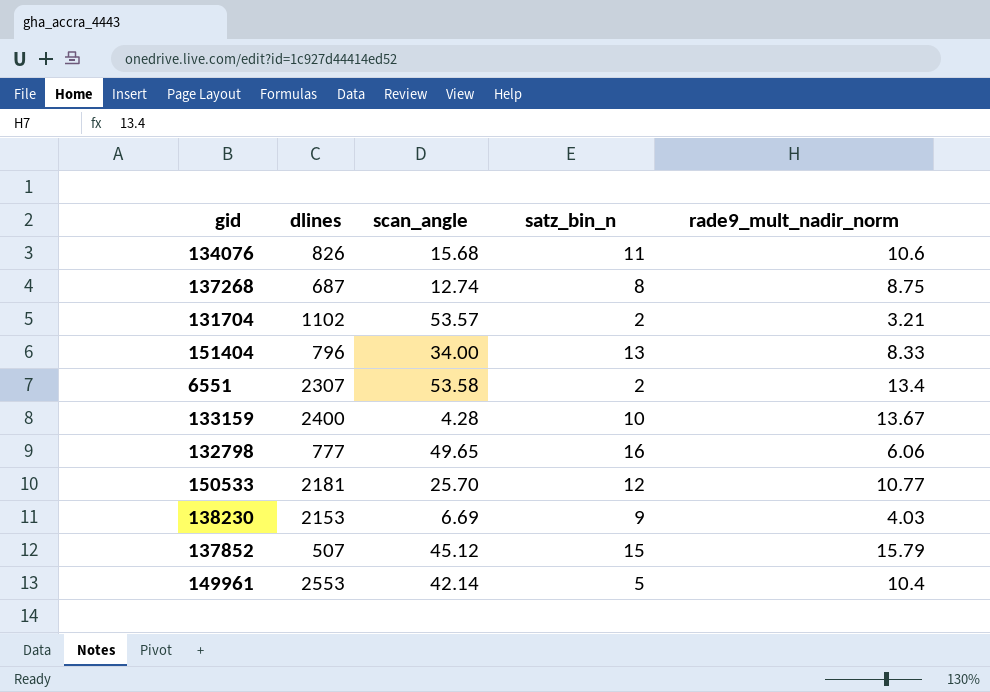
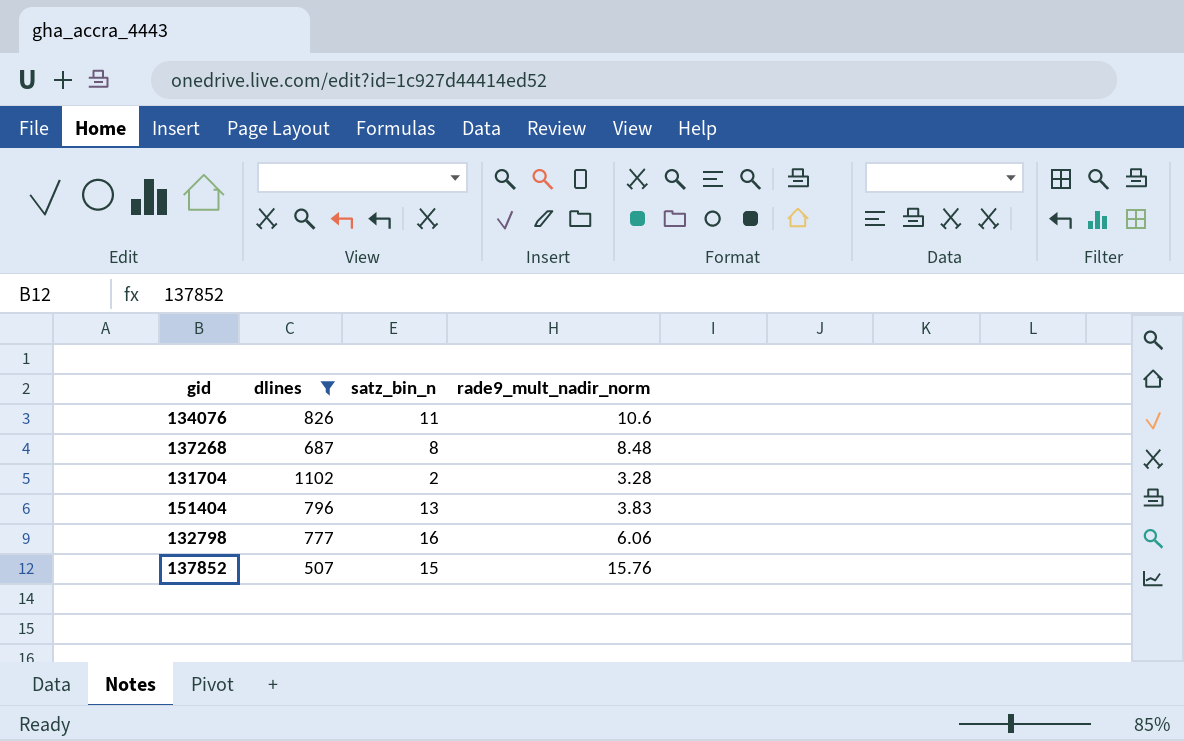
filter: none -> dlines <= 1102
column scan_angle | position: 3 -> none
137268 | rade9_mult_nadir_norm: 8.75 -> 8.48
131704 | rade9_mult_nadir_norm: 3.21 -> 3.28
151404 | rade9_mult_nadir_norm: 8.33 -> 3.83
137852 | rade9_mult_nadir_norm: 15.79 -> 15.76

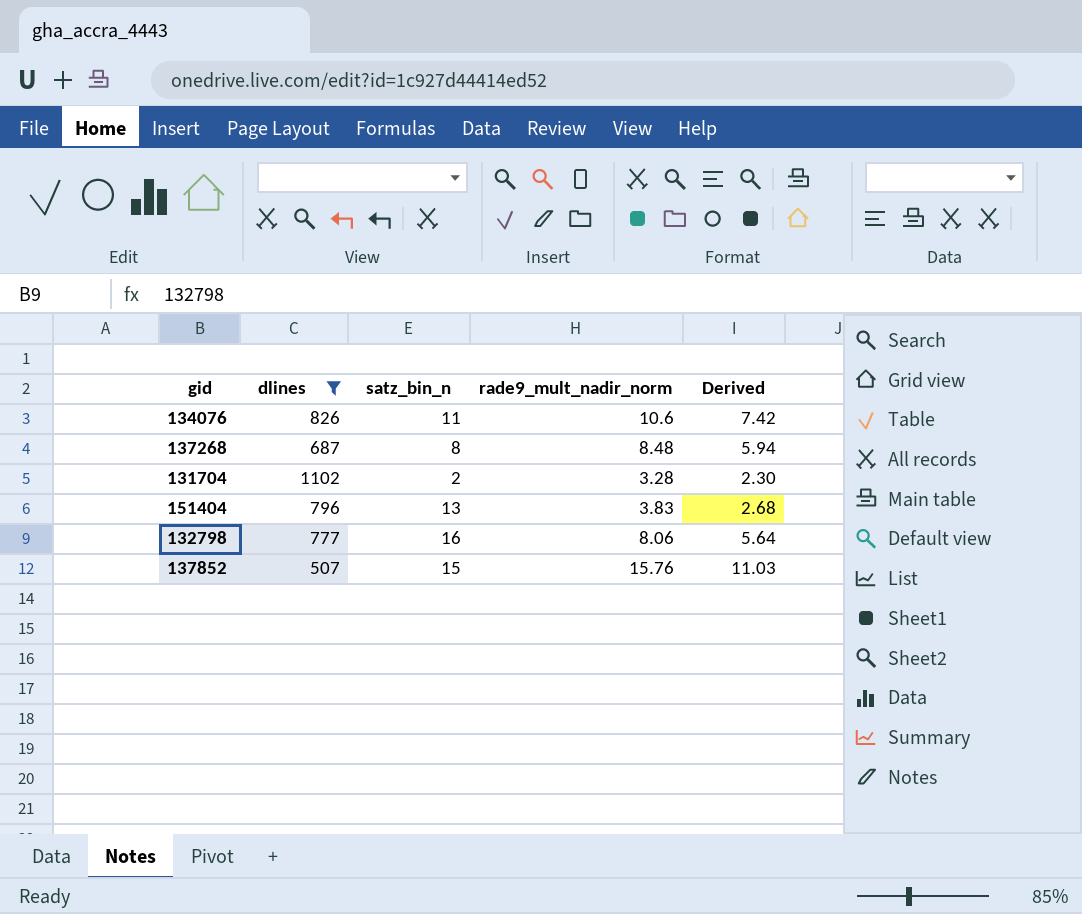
column Derived | formula: none -> [rade9_mult_nadir_norm] * 0.7
132798 | rade9_mult_nadir_norm: 6.06 -> 8.06

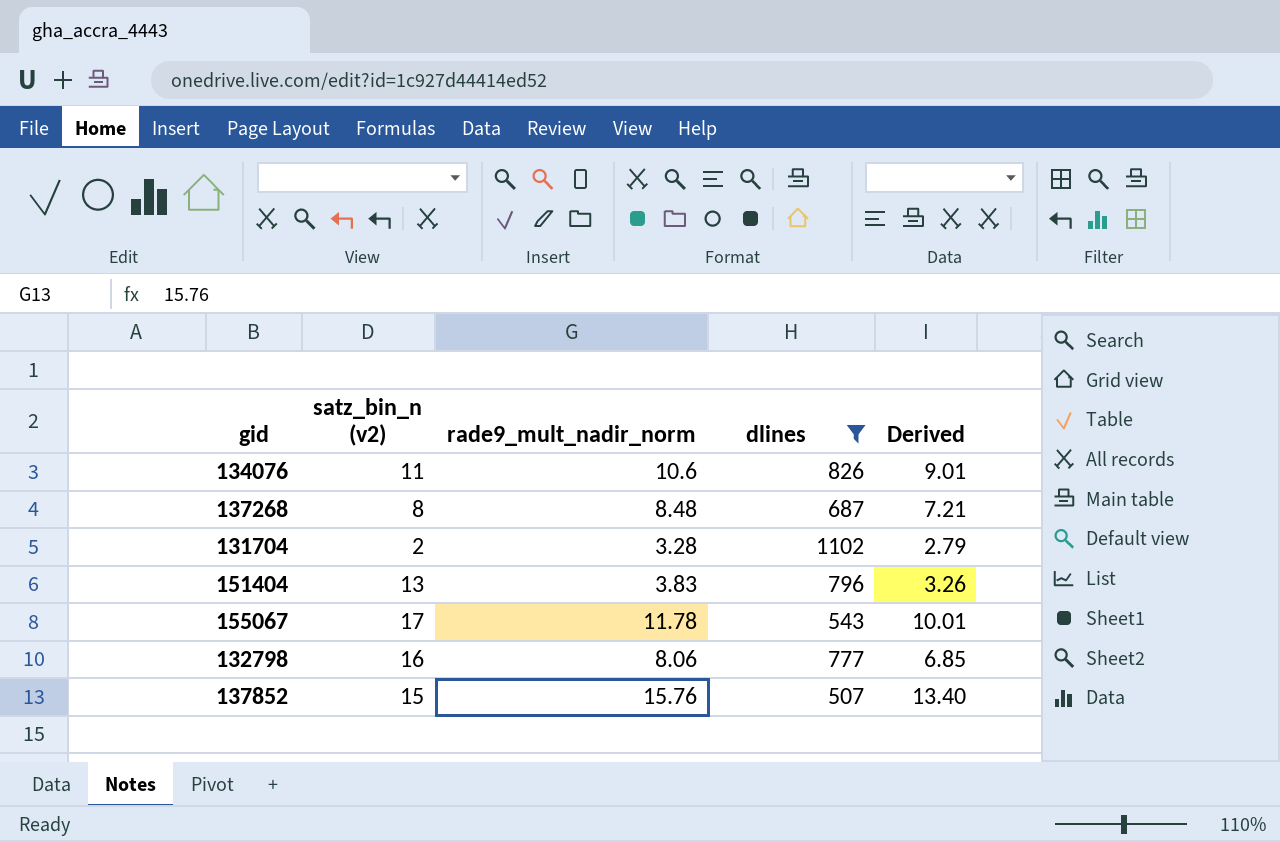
column name: satz_bin_n -> satz_bin_n (v2)
column dlines | position: 2 -> 4
column Derived | formula: [rade9_mult_nadir_norm] * 0.7 -> [rade9_mult_nadir_norm] * 0.85
row 155067: none -> 17 | 11.78 | 543 | 10.01

